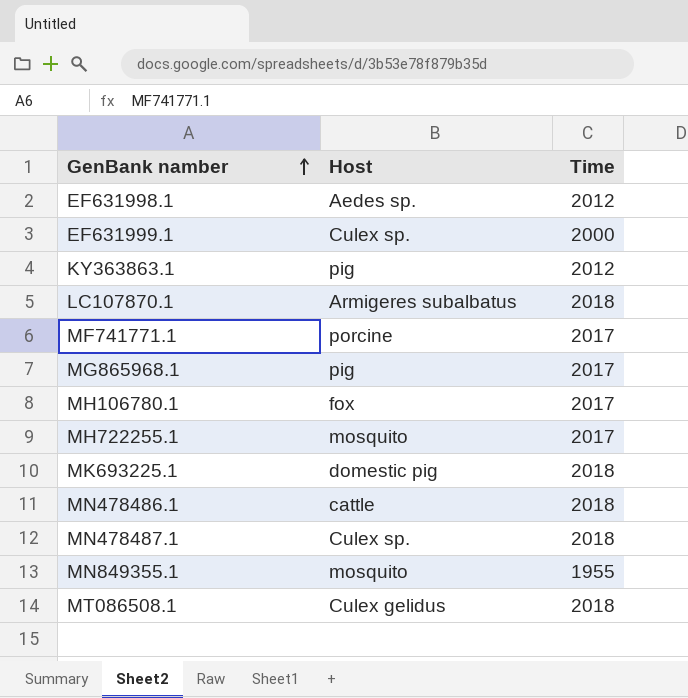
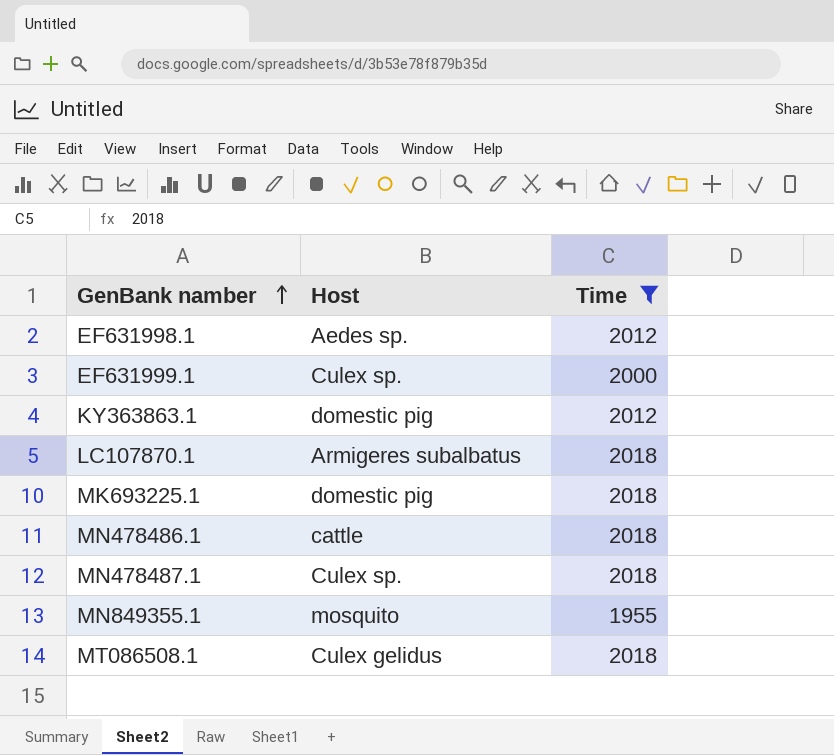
filter: none -> Time != 2017
KY363863.1 | Host: pig -> domestic pig

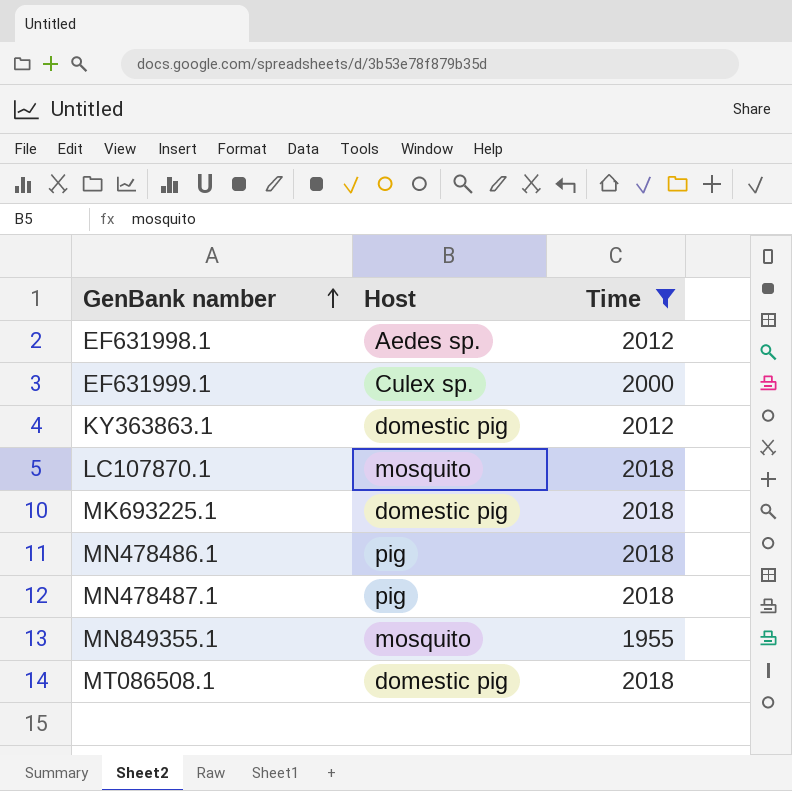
LC107870.1 | Host: Armigeres subalbatus -> mosquito
MN478486.1 | Host: cattle -> pig
MN478487.1 | Host: Culex sp. -> pig
MT086508.1 | Host: Culex gelidus -> domestic pig

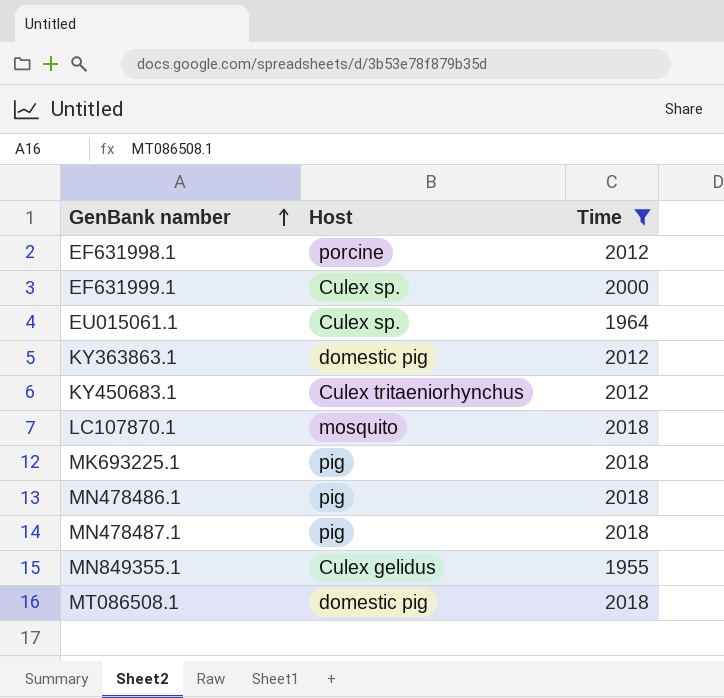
EF631998.1 | Host: Aedes sp. -> porcine
row EU015061.1: none -> Culex sp. | 1964
row KY450683.1: none -> Culex tritaeniorhynchus | 2012
MK693225.1 | Host: domestic pig -> pig
MN849355.1 | Host: mosquito -> Culex gelidus

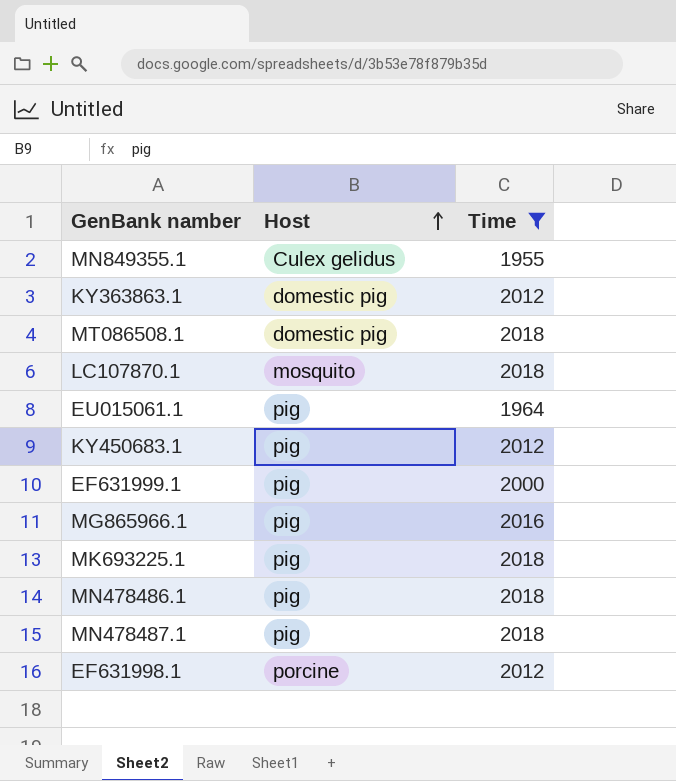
row order: GenBank namber ascending -> Host ascending
EU015061.1 | Host: Culex sp. -> pig
KY450683.1 | Host: Culex tritaeniorhynchus -> pig
EF631999.1 | Host: Culex sp. -> pig
row MG865966.1: none -> pig | 2016

